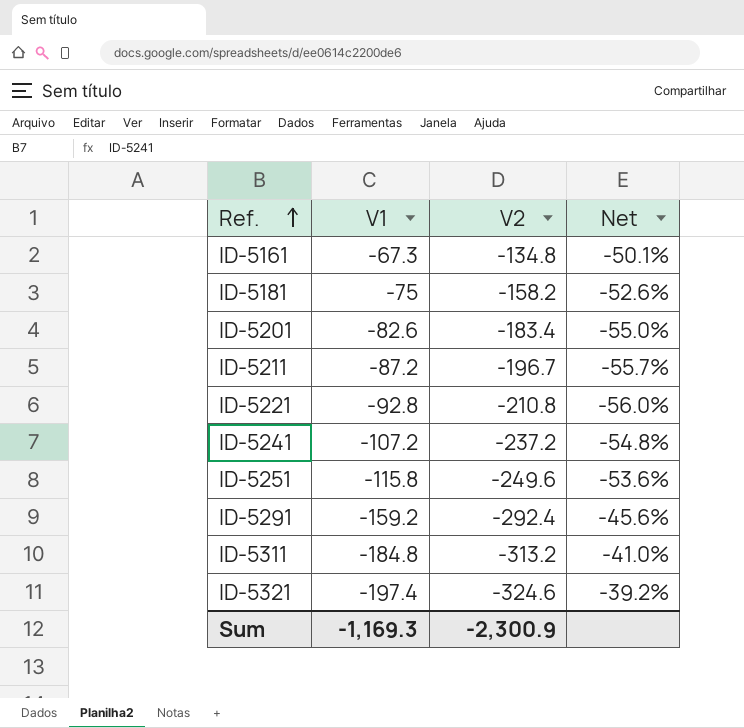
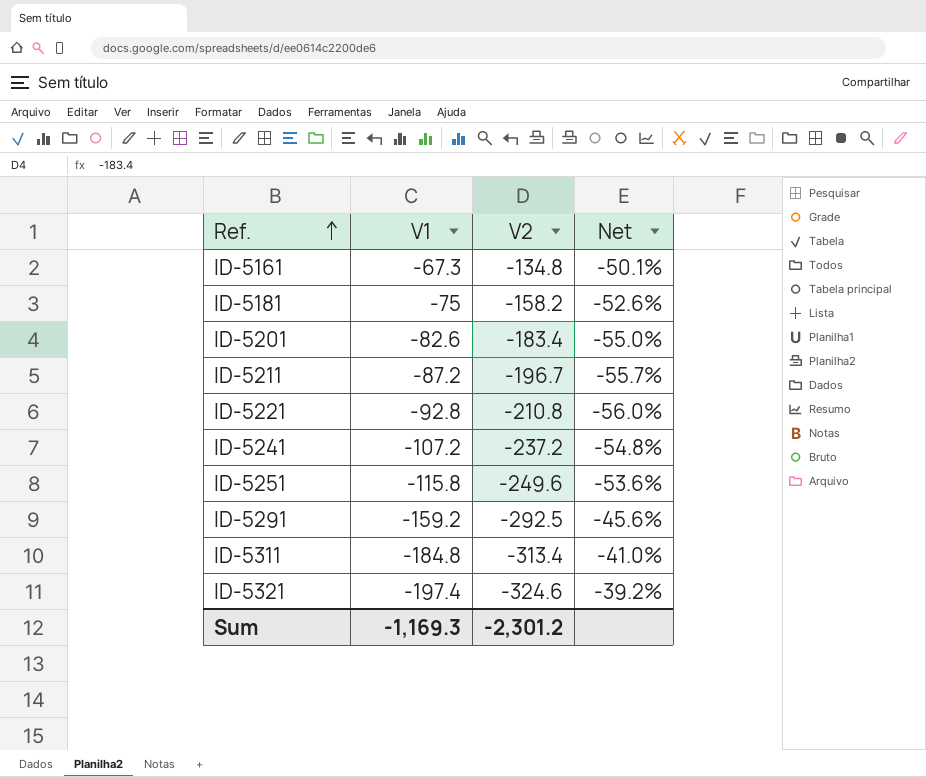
ID-5291 | V2: -292.4 -> -292.5
ID-5311 | V2: -313.2 -> -313.4
Sum | V2: -2,300.9 -> -2,301.2

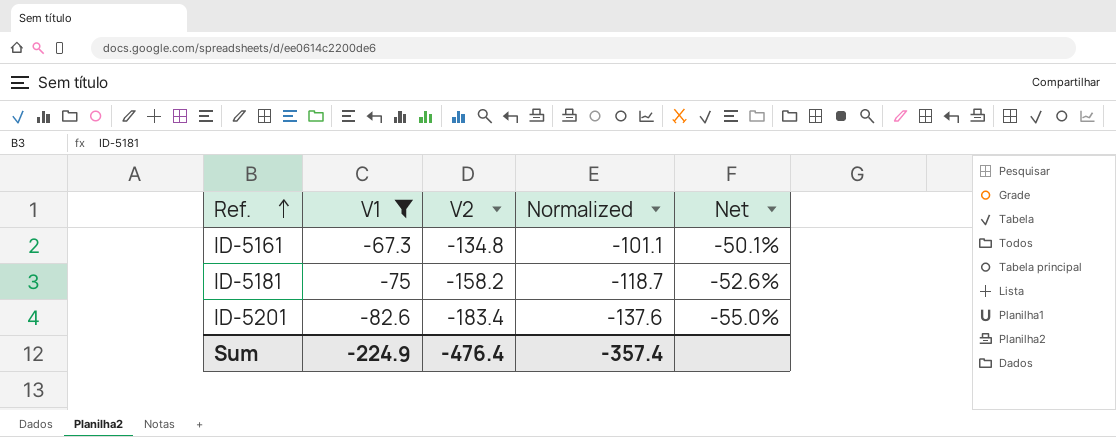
filter: none -> V1 >= -82.6
column Normalized | formula: none -> [V2] * 0.75
Sum | V1: -1,169.3 -> -224.9
Sum | V2: -2,301.2 -> -476.4

